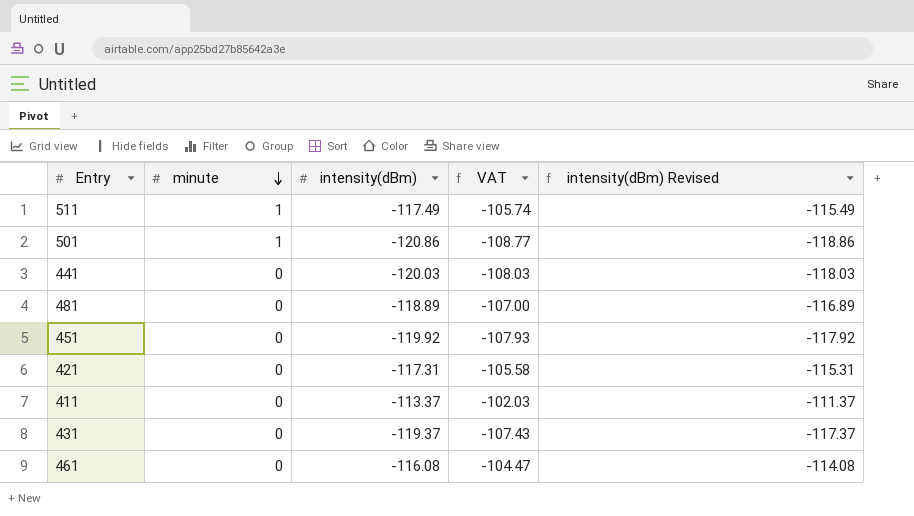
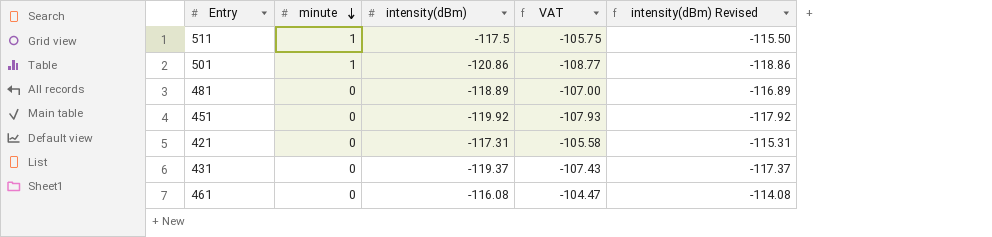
row 441: 0 | -120.03 | -108.03 | -118.03 -> none
row 411: 0 | -113.37 | -102.03 | -111.37 -> none
511 | intensity(dBm): -117.49 -> -117.5
511 | VAT: -105.74 -> -105.75
511 | intensity(dBm) Revised: -115.49 -> -115.50

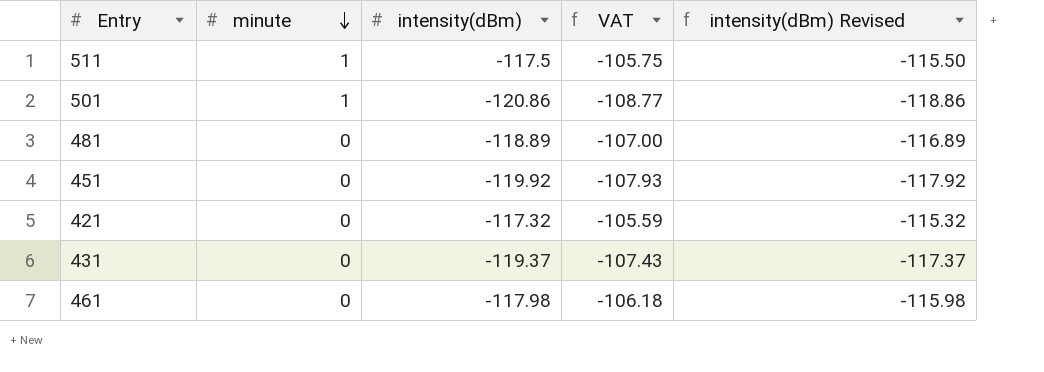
421 | intensity(dBm): -117.31 -> -117.32
421 | VAT: -105.58 -> -105.59
421 | intensity(dBm) Revised: -115.31 -> -115.32
461 | intensity(dBm): -116.08 -> -117.98
461 | VAT: -104.47 -> -106.18
461 | intensity(dBm) Revised: -114.08 -> -115.98

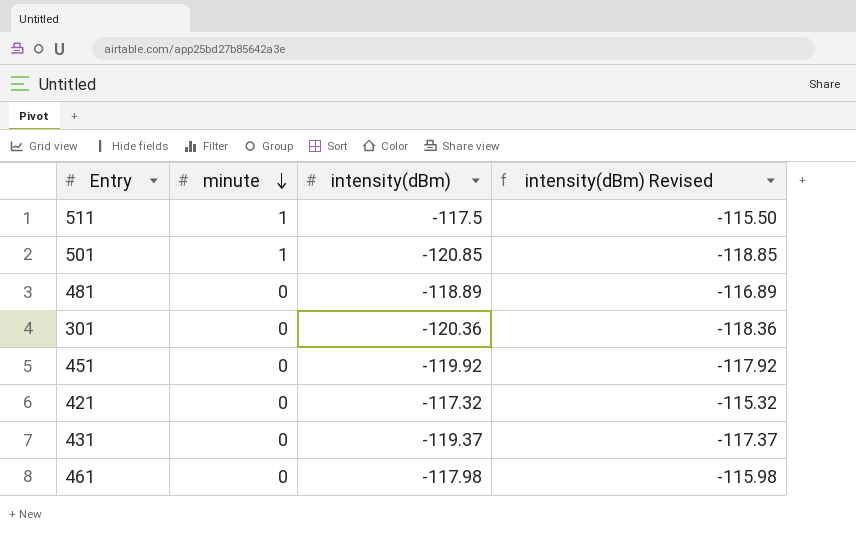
column VAT | formula: [intensity(dBm)] * 0.9 -> none
501 | intensity(dBm): -120.86 -> -120.85
501 | intensity(dBm) Revised: -118.86 -> -118.85
row 301: none -> 0 | -120.36 | -118.36

